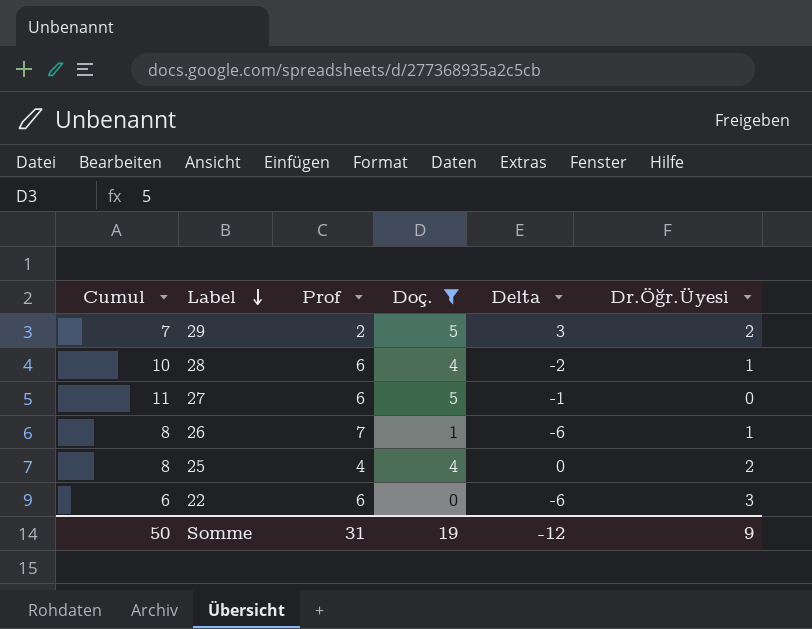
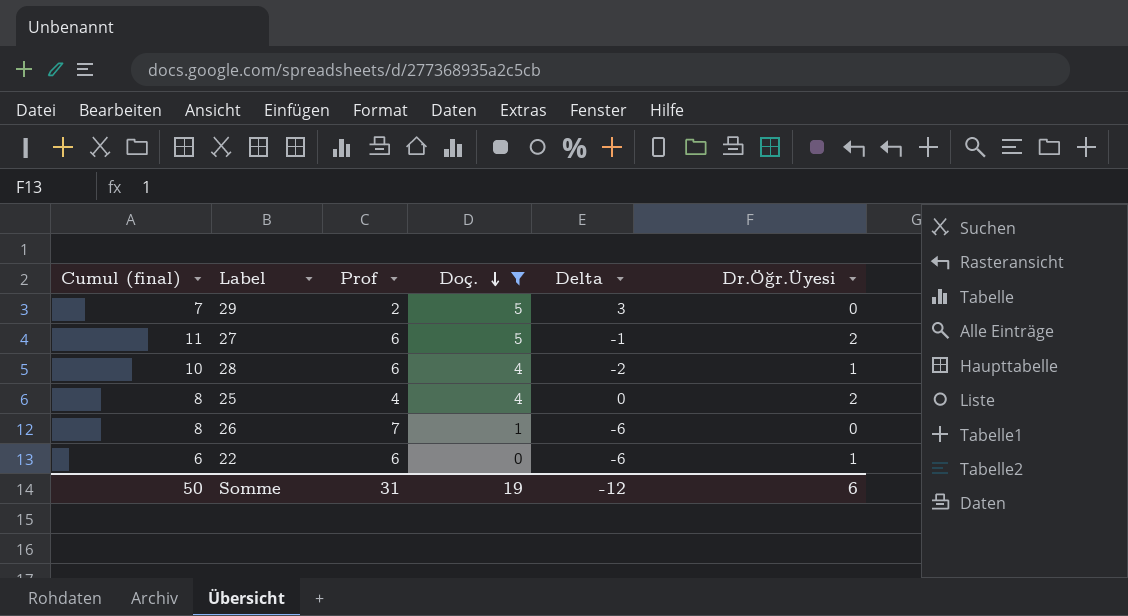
row order: Label descending -> Doç. descending
column name: Cumul -> Cumul (final)
29 | Dr.Öğr.Üyesi: 2 -> 0
27 | Dr.Öğr.Üyesi: 0 -> 2
26 | Dr.Öğr.Üyesi: 1 -> 0
22 | Dr.Öğr.Üyesi: 3 -> 1
Somme | Dr.Öğr.Üyesi: 9 -> 6

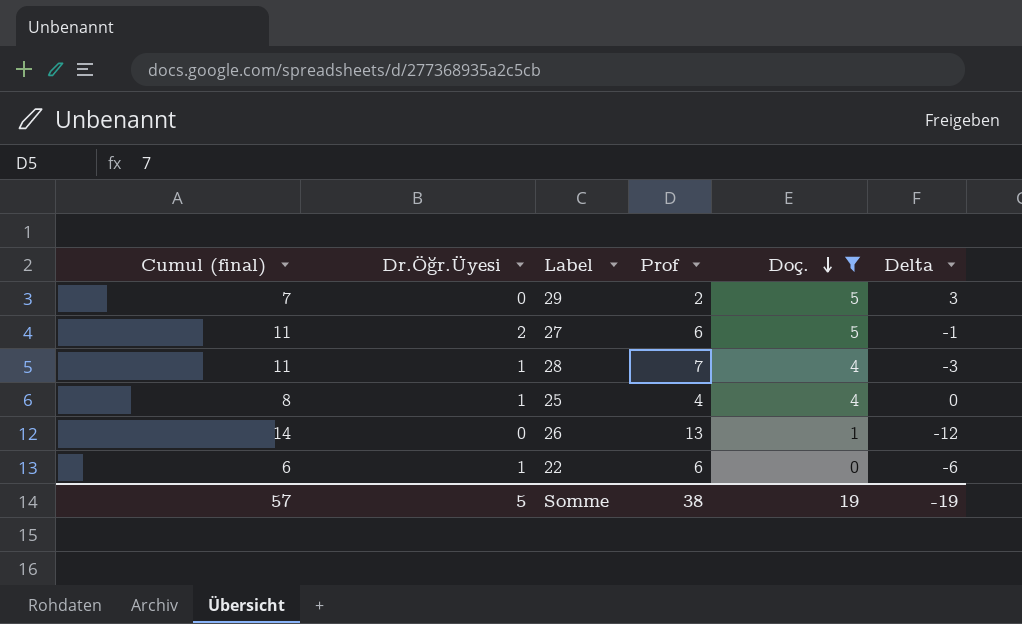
column Dr.Öğr.Üyesi | position: 6 -> 2
28 | Cumul (final): 10 -> 11
28 | Prof: 6 -> 7
28 | Delta: -2 -> -3
25 | Dr.Öğr.Üyesi: 2 -> 1
26 | Cumul (final): 8 -> 14
26 | Prof: 7 -> 13
26 | Delta: -6 -> -12
Somme | Cumul (final): 50 -> 57
Somme | Dr.Öğr.Üyesi: 6 -> 5
Somme | Prof: 31 -> 38
Somme | Delta: -12 -> -19

